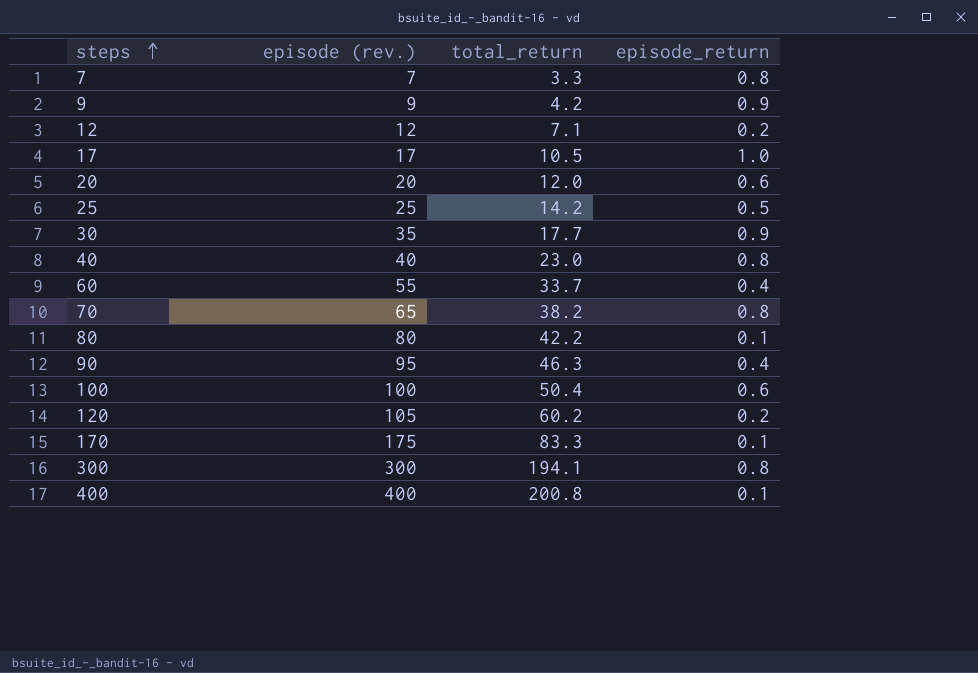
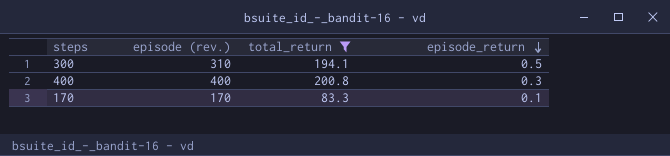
filter: none -> total_return >= 83.3
row order: steps ascending -> episode_return descending
300 | episode (rev.): 300 -> 310
300 | episode_return: 0.8 -> 0.5
400 | episode_return: 0.1 -> 0.3
170 | episode (rev.): 175 -> 170

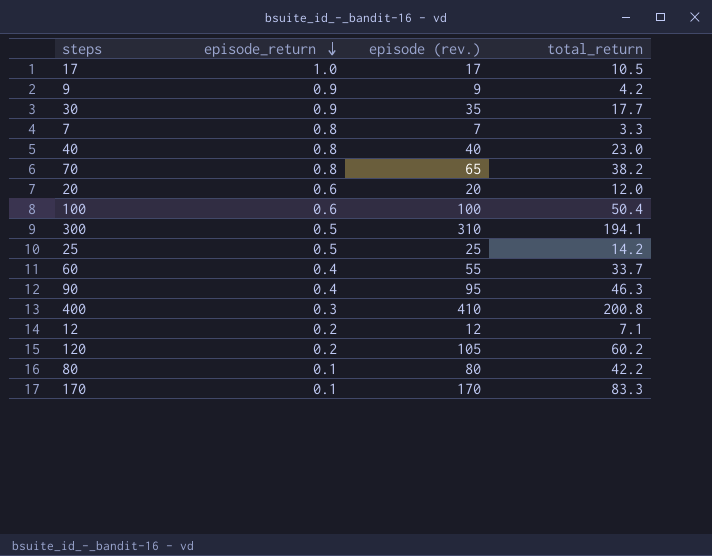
filter: total_return >= 83.3 -> none
column episode_return | position: 4 -> 2
400 | episode (rev.): 400 -> 410

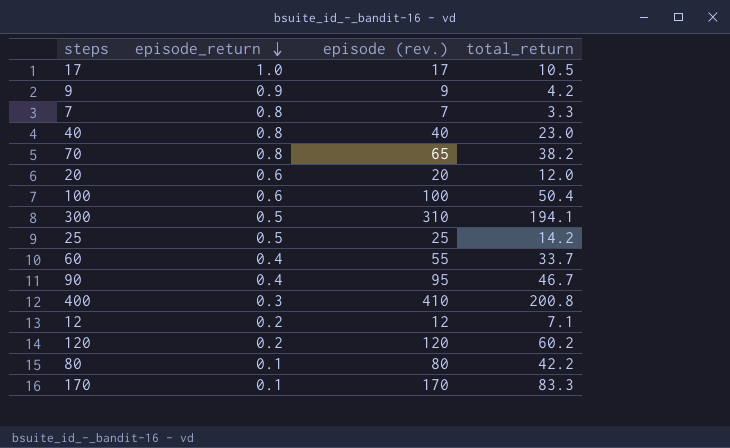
row 30: 0.9 | 35 | 17.7 -> none
90 | total_return: 46.3 -> 46.7
120 | episode (rev.): 105 -> 120

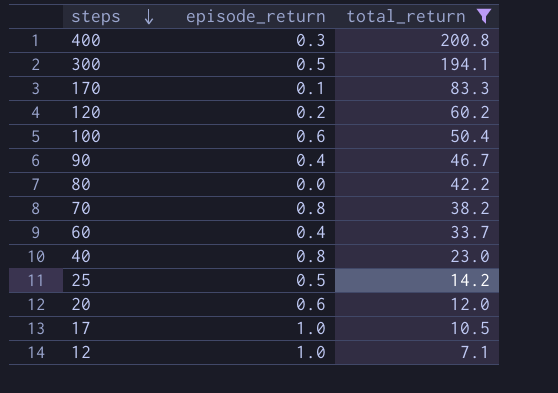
filter: none -> total_return >= 7.1
row order: episode_return descending -> steps descending
column episode (rev.) | position: 3 -> none
80 | episode_return: 0.1 -> 0.0
12 | episode_return: 0.2 -> 1.0

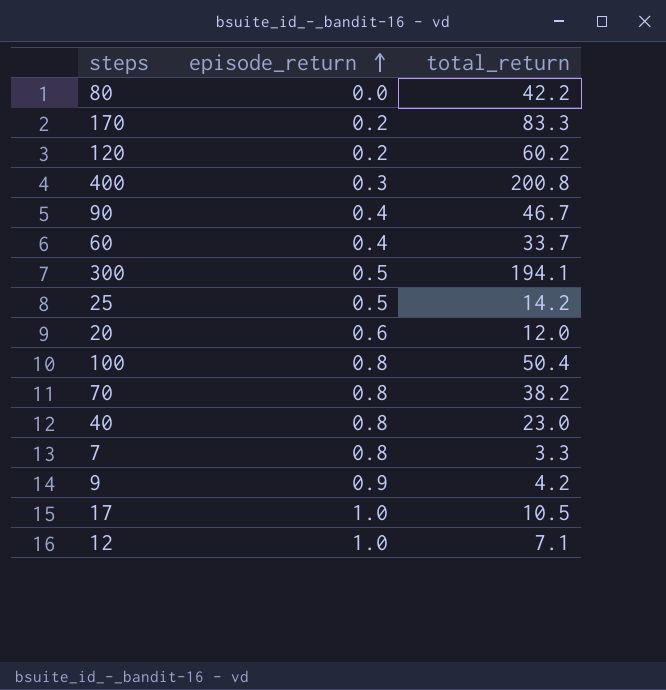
filter: total_return >= 7.1 -> none
row order: steps descending -> episode_return ascending
170 | episode_return: 0.1 -> 0.2
100 | episode_return: 0.6 -> 0.8

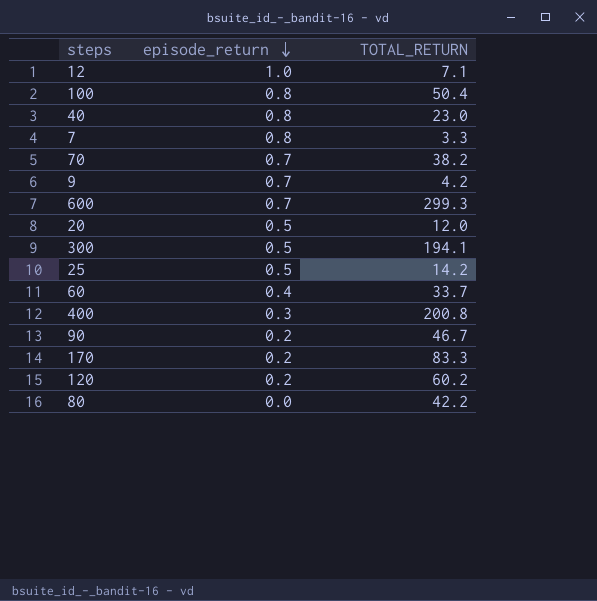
row order: episode_return ascending -> episode_return descending
column name: total_return -> TOTAL_RETURN
row 17: 1.0 | 10.5 -> none
70 | episode_return: 0.8 -> 0.7
9 | episode_return: 0.9 -> 0.7
row 600: none -> 0.7 | 299.3
20 | episode_return: 0.6 -> 0.5
90 | episode_return: 0.4 -> 0.2

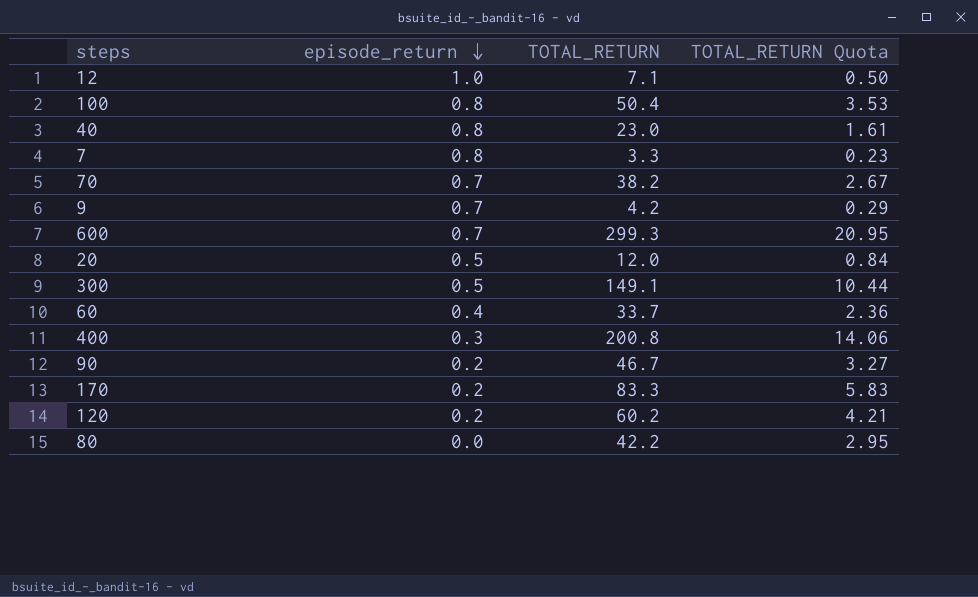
column TOTAL_RETURN Quota | formula: none -> [TOTAL_RETURN] * 0.07
row 25: 0.5 | 14.2 -> none
300 | TOTAL_RETURN: 194.1 -> 149.1

